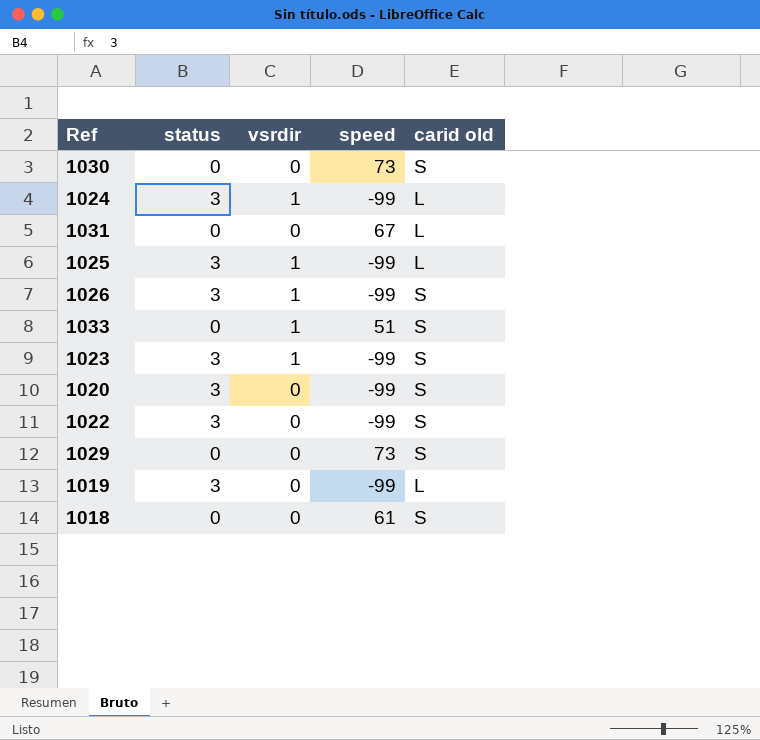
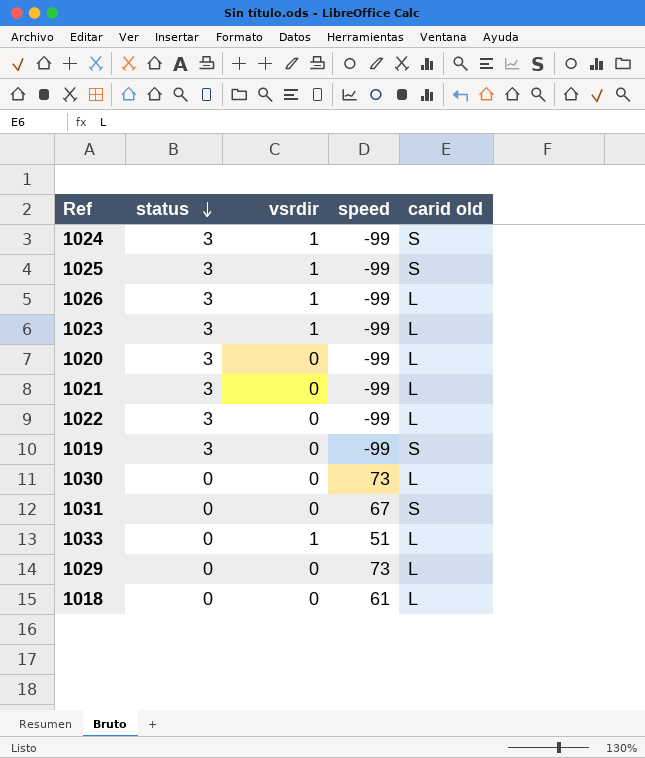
row order: none -> status descending
1024 | carid old: L -> S
1025 | carid old: L -> S
1026 | carid old: S -> L
1023 | carid old: S -> L
1020 | carid old: S -> L
row 1021: none -> 3 | 0 | -99 | L
1022 | carid old: S -> L
1019 | carid old: L -> S
1030 | carid old: S -> L
1031 | carid old: L -> S
1033 | carid old: S -> L
1029 | carid old: S -> L
1018 | carid old: S -> L

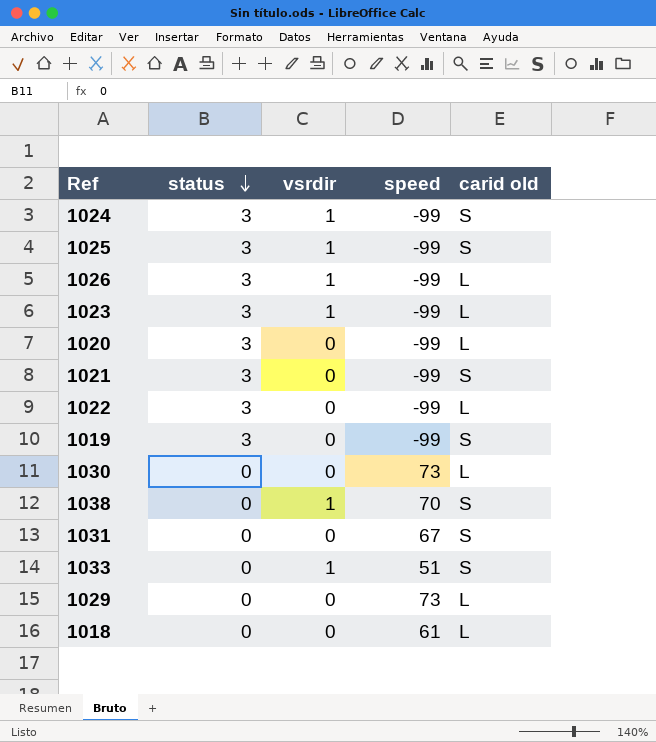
1021 | carid old: L -> S
row 1038: none -> 0 | 1 | 70 | S
1033 | carid old: L -> S

